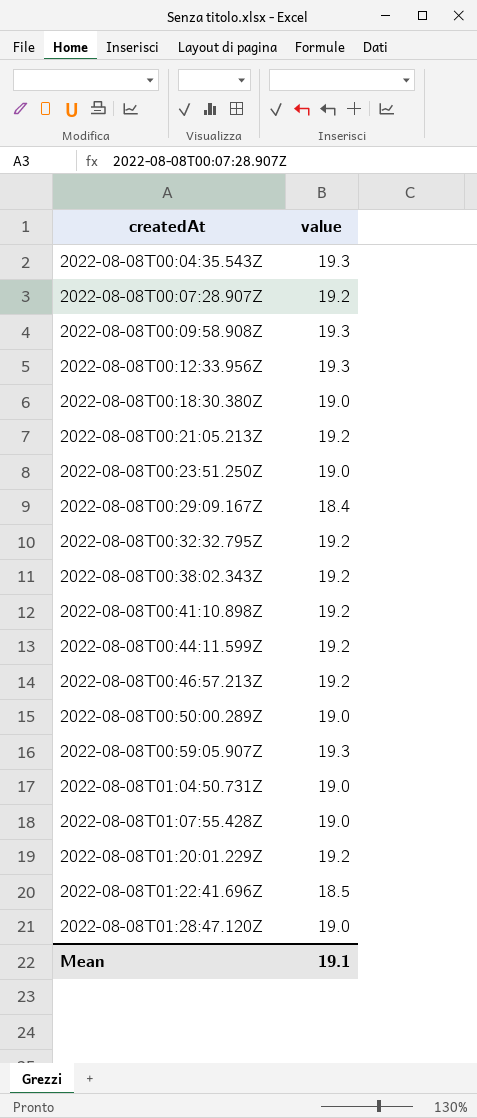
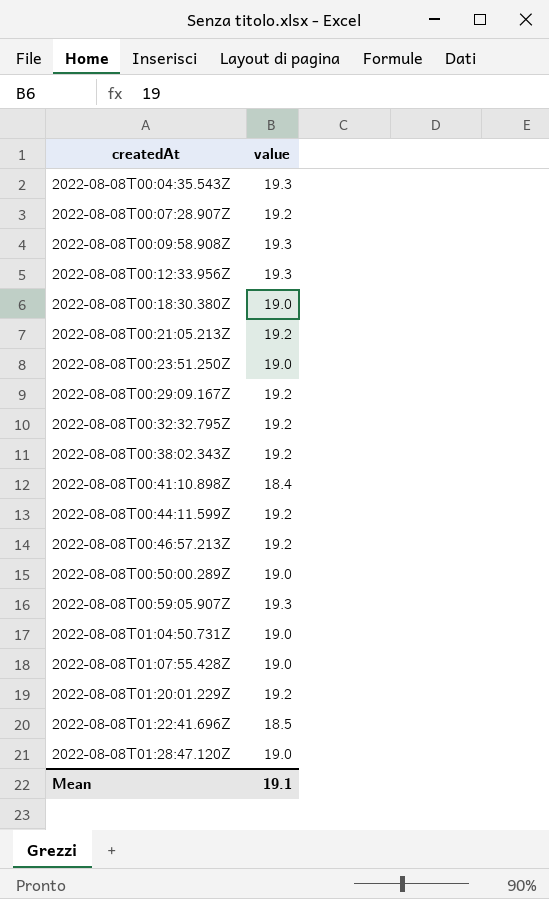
2022-08-08T00:29:09.167Z | value: 18.4 -> 19.2
2022-08-08T00:41:10.898Z | value: 19.2 -> 18.4

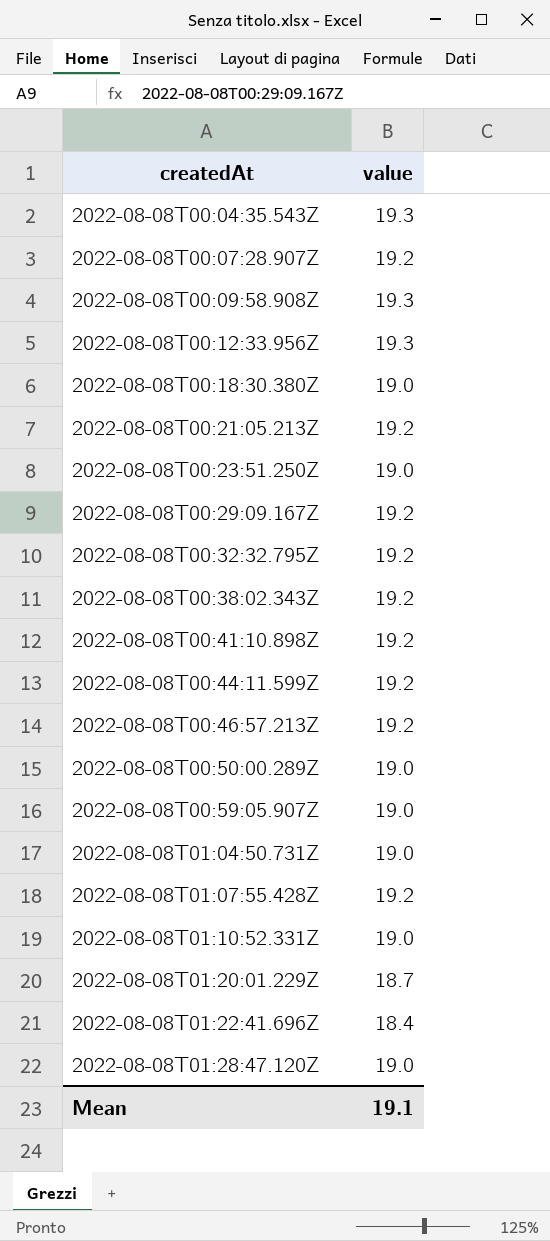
2022-08-08T00:41:10.898Z | value: 18.4 -> 19.2
2022-08-08T00:59:05.907Z | value: 19.3 -> 19.0
2022-08-08T01:07:55.428Z | value: 19.0 -> 19.2
row 2022-08-08T01:10:52.331Z: none -> 19.0
2022-08-08T01:20:01.229Z | value: 19.2 -> 18.7
2022-08-08T01:22:41.696Z | value: 18.5 -> 18.4

